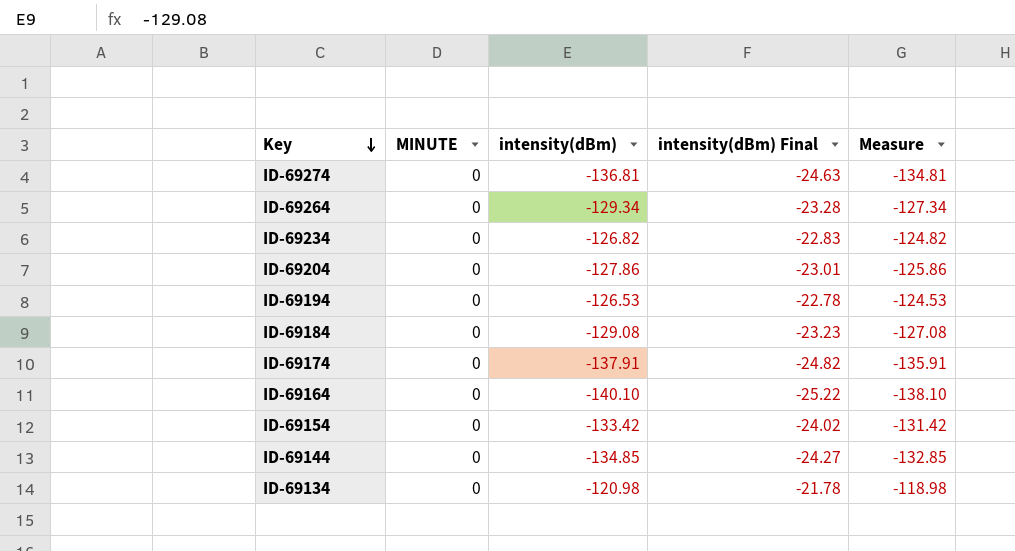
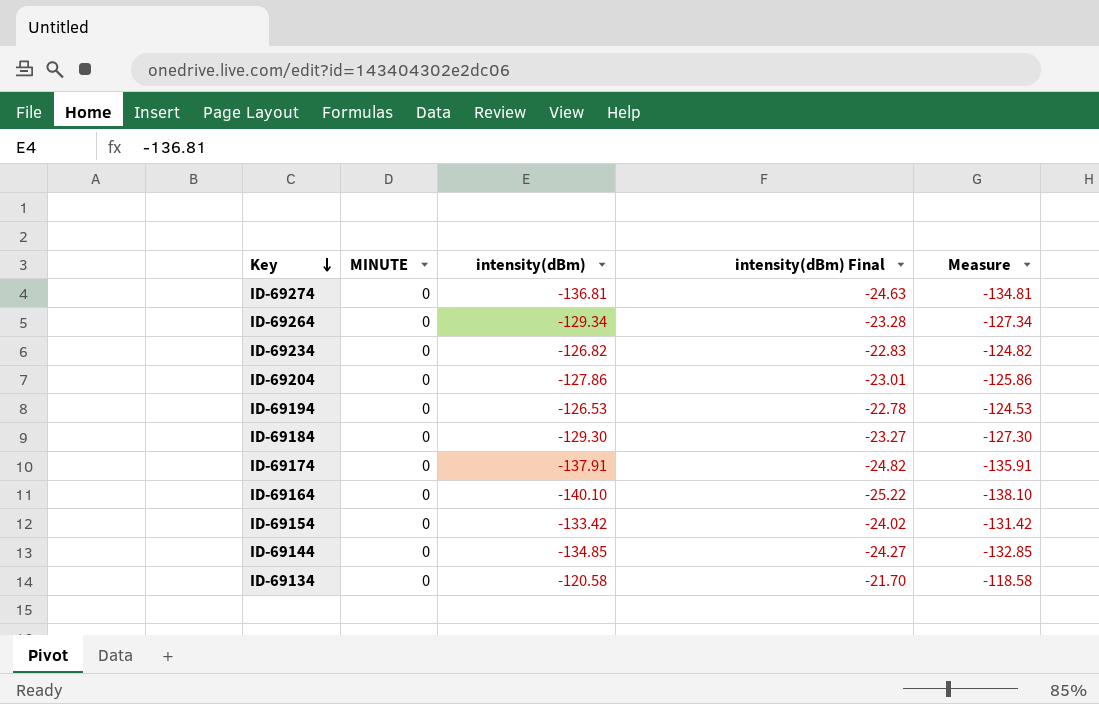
ID-69184 | intensity(dBm): -129.08 -> -129.30
ID-69184 | intensity(dBm) Final: -23.23 -> -23.27
ID-69184 | Measure: -127.08 -> -127.30
ID-69134 | intensity(dBm): -120.98 -> -120.58
ID-69134 | intensity(dBm) Final: -21.78 -> -21.70
ID-69134 | Measure: -118.98 -> -118.58

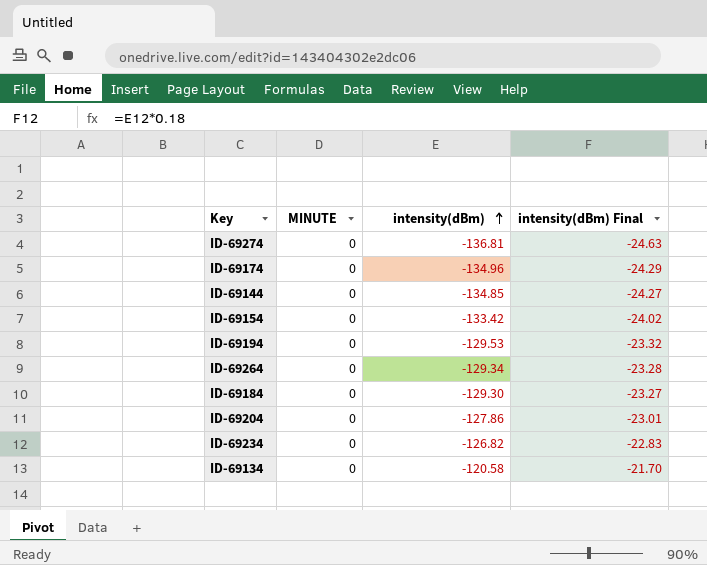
row order: Key descending -> intensity(dBm) ascending
column Measure | formula: [intensity(dBm)] + 2 -> none
row ID-69164: 0 | -140.10 | -25.22 | -138.10 -> none
ID-69174 | intensity(dBm): -137.91 -> -134.96
ID-69174 | intensity(dBm) Final: -24.82 -> -24.29
ID-69194 | intensity(dBm): -126.53 -> -129.53
ID-69194 | intensity(dBm) Final: -22.78 -> -23.32

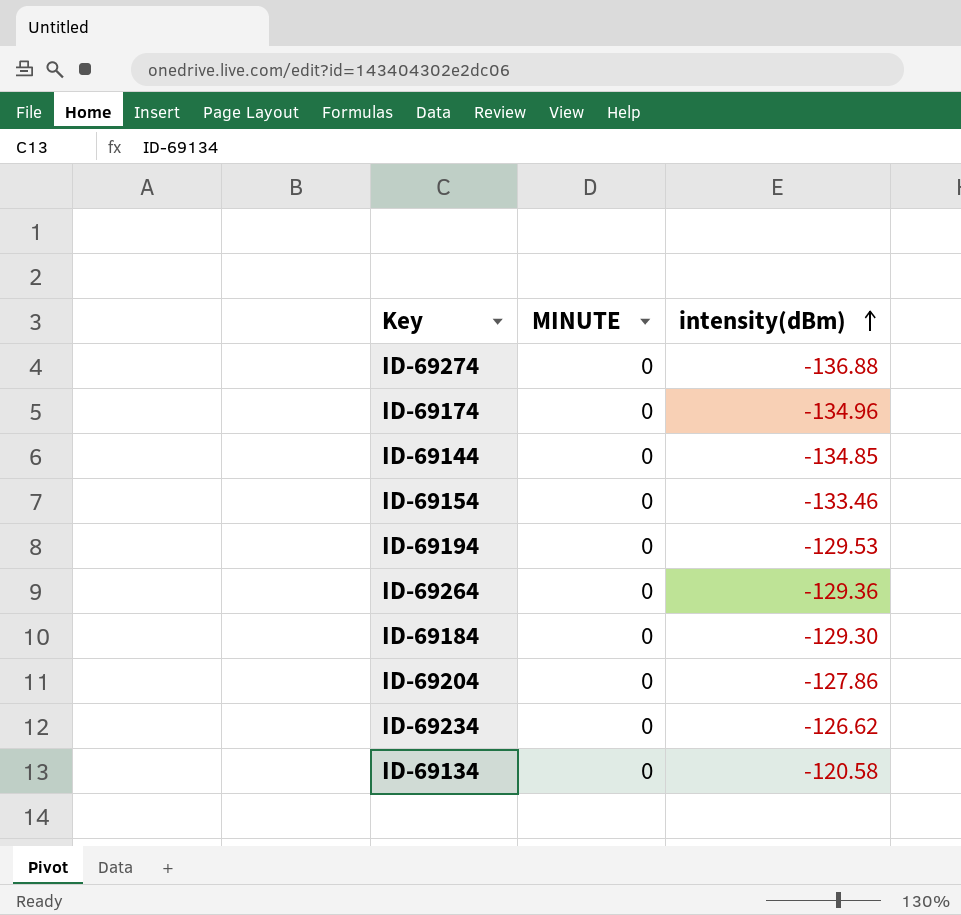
column intensity(dBm) Final | formula: [intensity(dBm)] * 0.18 -> none
ID-69274 | intensity(dBm): -136.81 -> -136.88
ID-69154 | intensity(dBm): -133.42 -> -133.46
ID-69264 | intensity(dBm): -129.34 -> -129.36
ID-69234 | intensity(dBm): -126.82 -> -126.62

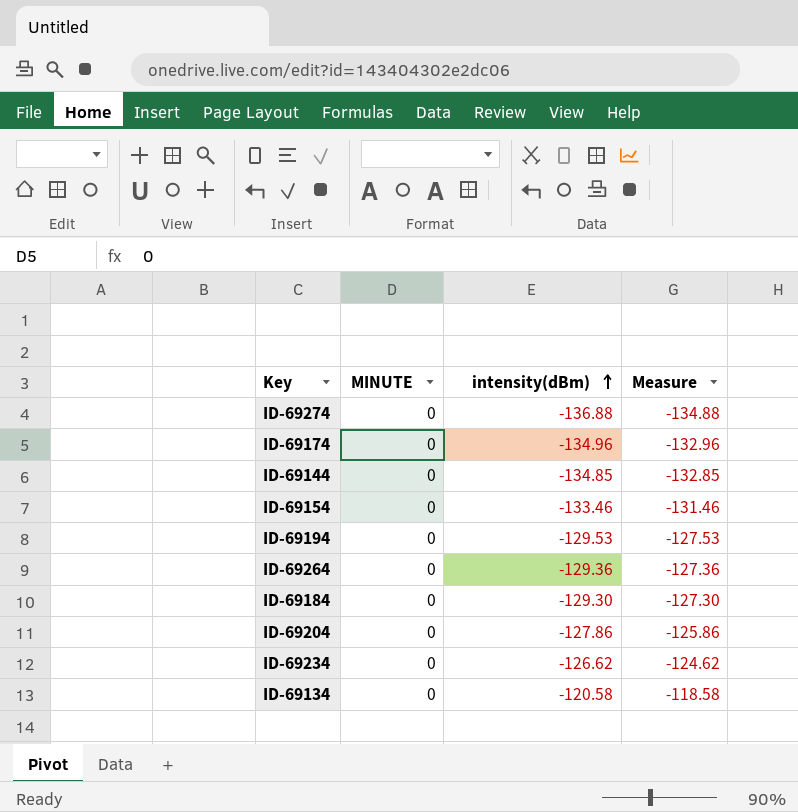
column Measure | formula: none -> [intensity(dBm)] + 2

